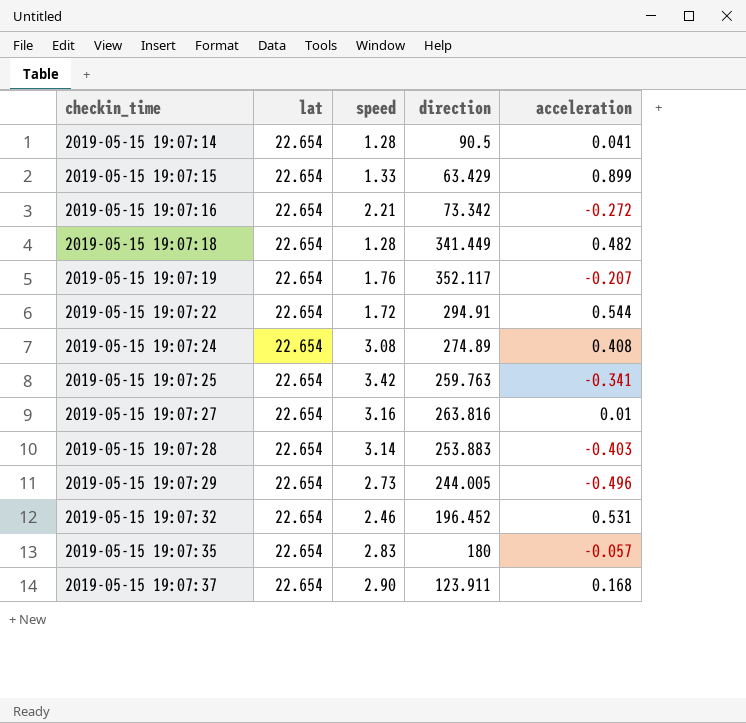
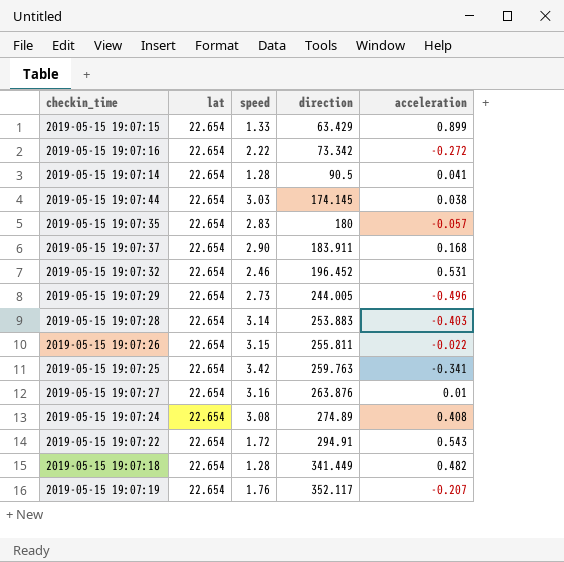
row order: checkin_time ascending -> direction ascending
2019-05-15 19:07:16 | speed: 2.21 -> 2.22
row 2019-05-15 19:07:44: none -> 22.654 | 3.03 | 174.145 | 0.038
2019-05-15 19:07:37 | direction: 123.911 -> 183.911
row 2019-05-15 19:07:26: none -> 22.654 | 3.15 | 255.811 | -0.022
2019-05-15 19:07:27 | direction: 263.816 -> 263.876
2019-05-15 19:07:22 | acceleration: 0.544 -> 0.543

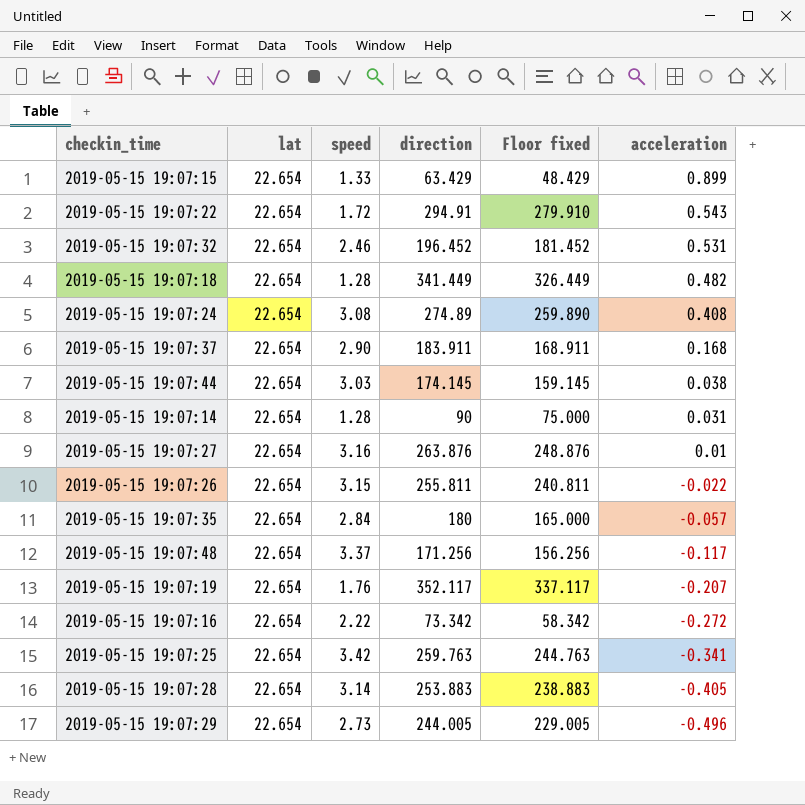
row order: direction ascending -> acceleration descending
column Floor fixed | formula: none -> [direction] - 15
2019-05-15 19:07:14 | direction: 90.5 -> 90
2019-05-15 19:07:14 | acceleration: 0.041 -> 0.031
2019-05-15 19:07:35 | speed: 2.83 -> 2.84
row 2019-05-15 19:07:48: none -> 22.654 | 3.37 | 171.256 | 156.256 | -0.117
2019-05-15 19:07:28 | acceleration: -0.403 -> -0.405

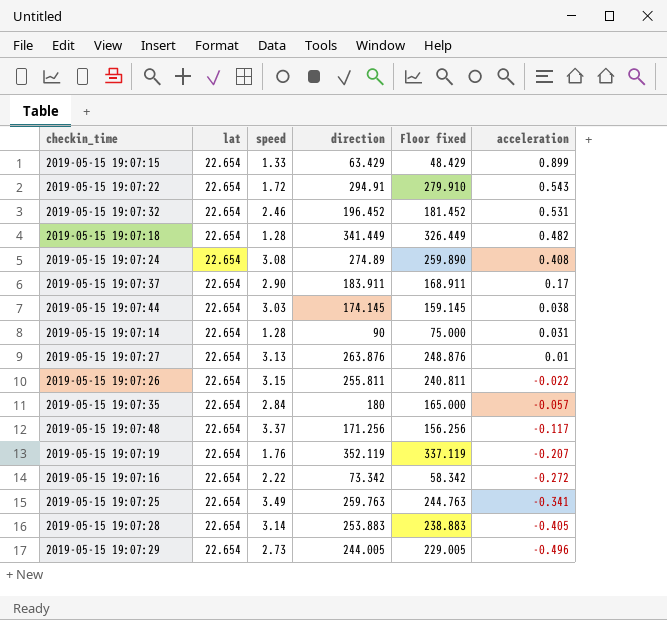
2019-05-15 19:07:37 | acceleration: 0.168 -> 0.17
2019-05-15 19:07:27 | speed: 3.16 -> 3.13
2019-05-15 19:07:19 | direction: 352.117 -> 352.119
2019-05-15 19:07:19 | Floor fixed: 337.117 -> 337.119
2019-05-15 19:07:25 | speed: 3.42 -> 3.49

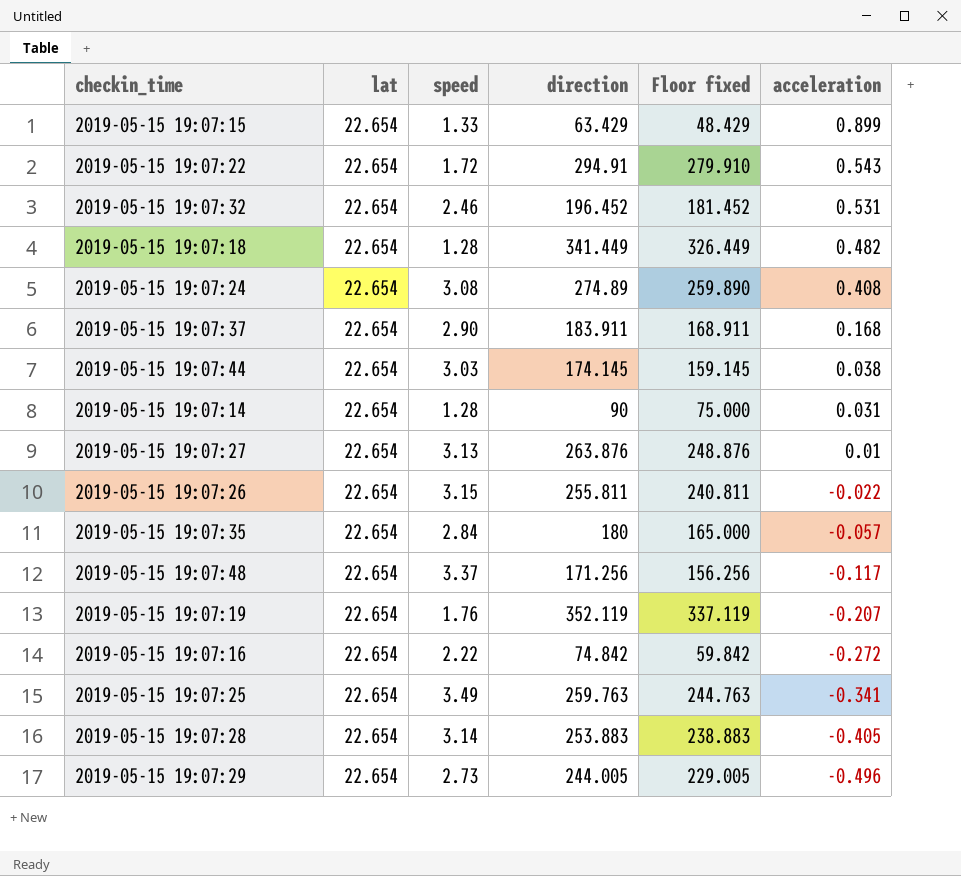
2019-05-15 19:07:37 | acceleration: 0.17 -> 0.168
2019-05-15 19:07:16 | direction: 73.342 -> 74.842
2019-05-15 19:07:16 | Floor fixed: 58.342 -> 59.842

